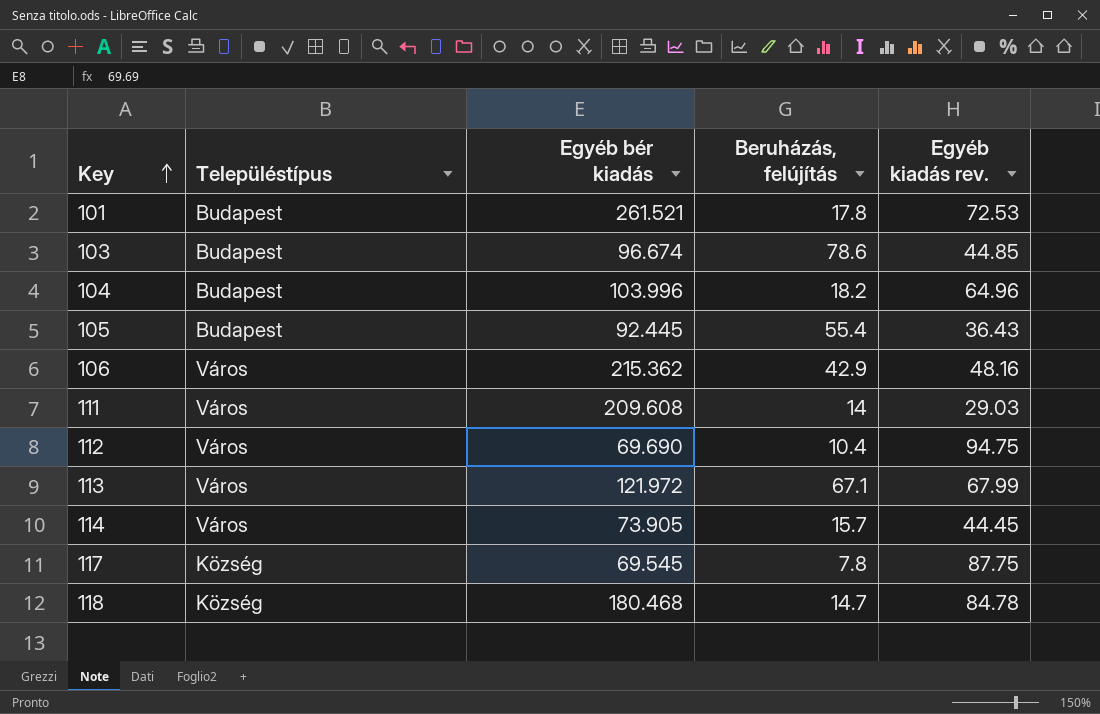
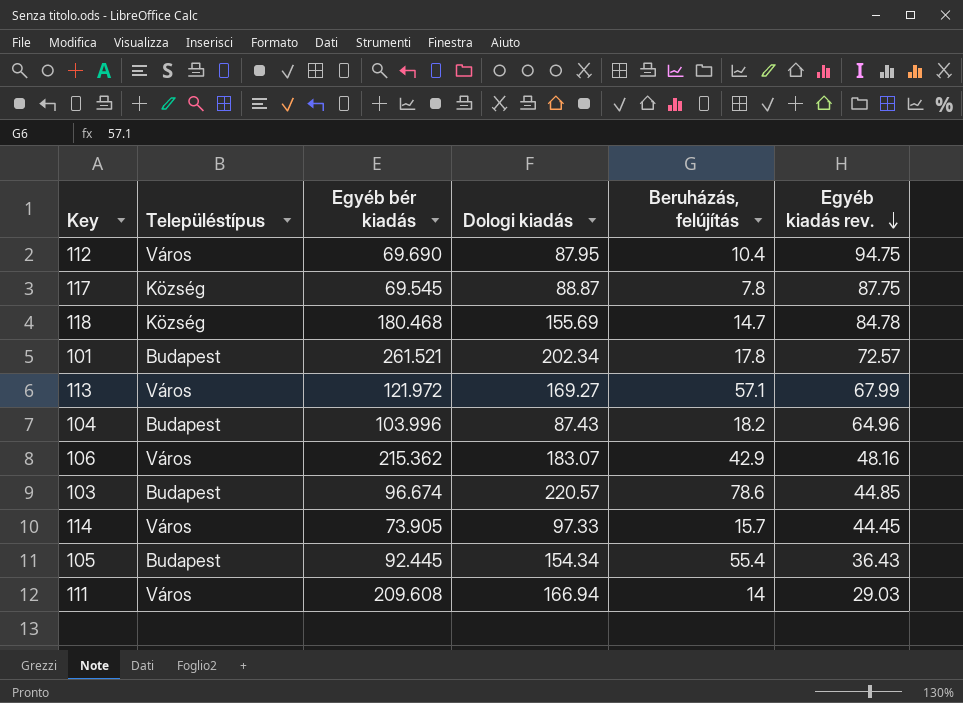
row order: Key ascending -> Egyéb kiadás rev. descending
column Dologi kiadás | position: none -> 4
101 | Egyéb kiadás rev.: 72.53 -> 72.57
113 | Beruházás, felújítás: 67.1 -> 57.1

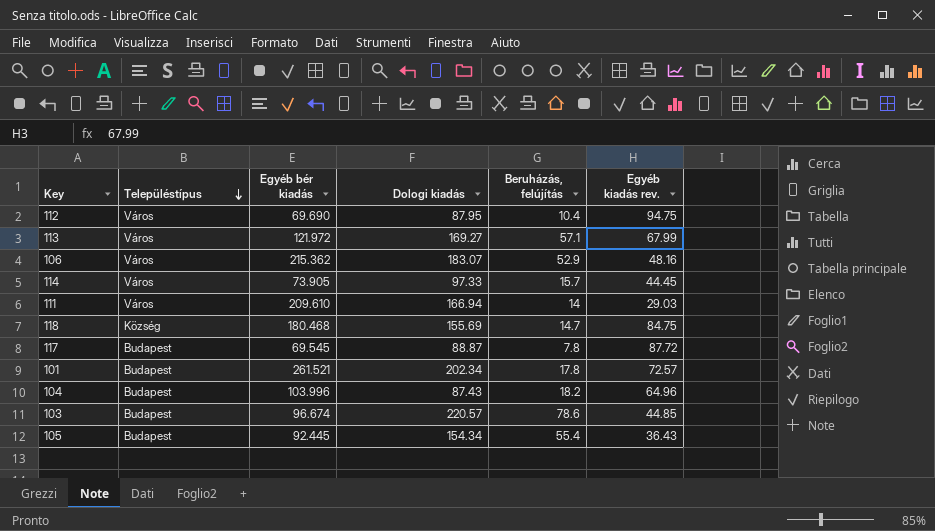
row order: Egyéb kiadás rev. descending -> Településtípus descending
106 | Beruházás, felújítás: 42.9 -> 52.9
111 | Egyéb bér kiadás: 209.608 -> 209.610
118 | Egyéb kiadás rev.: 84.78 -> 84.75
117 | Településtípus: Község -> Budapest
117 | Egyéb kiadás rev.: 87.75 -> 87.72

